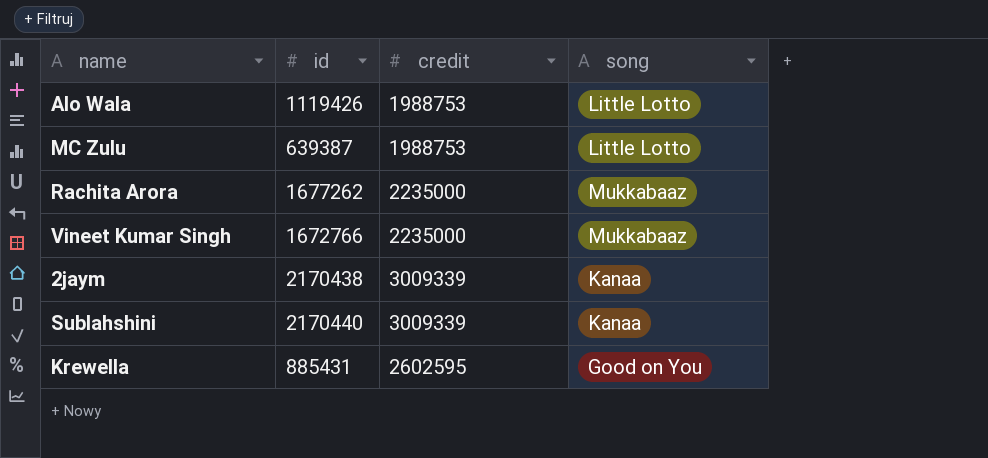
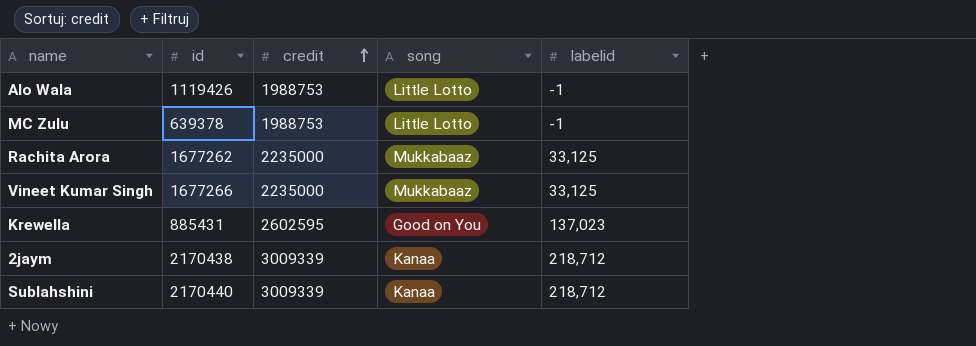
row order: none -> credit ascending
column labelid | position: none -> 5
MC Zulu | id: 639387 -> 639378
Vineet Kumar Singh | id: 1672766 -> 1677266

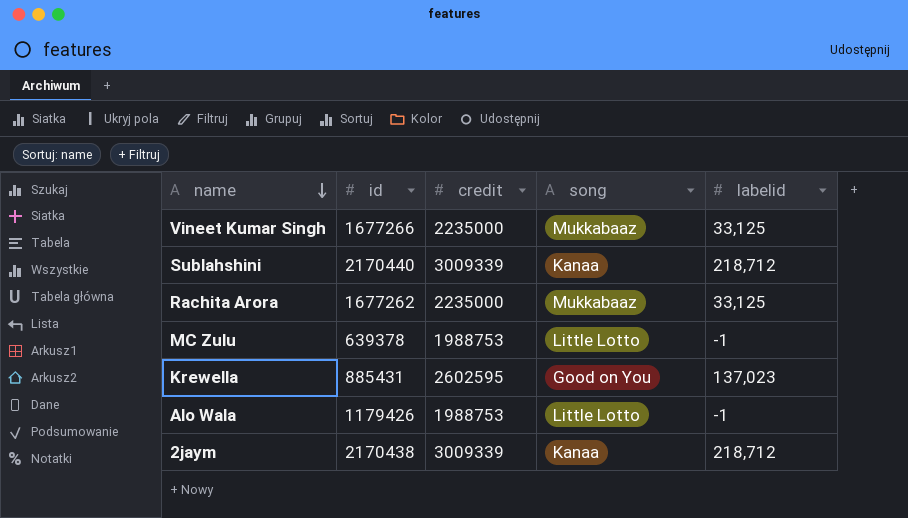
row order: credit ascending -> name descending
Alo Wala | id: 1119426 -> 1179426

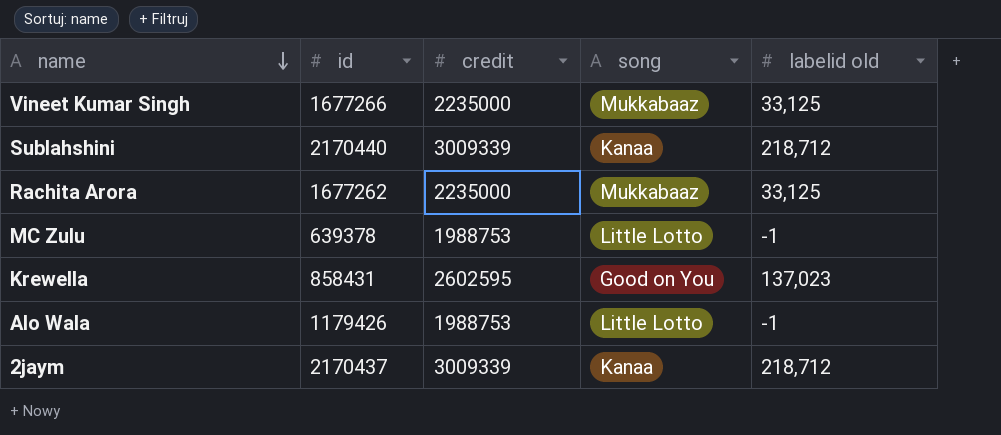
column name: labelid -> labelid old
Krewella | id: 885431 -> 858431
2jaym | id: 2170438 -> 2170437

